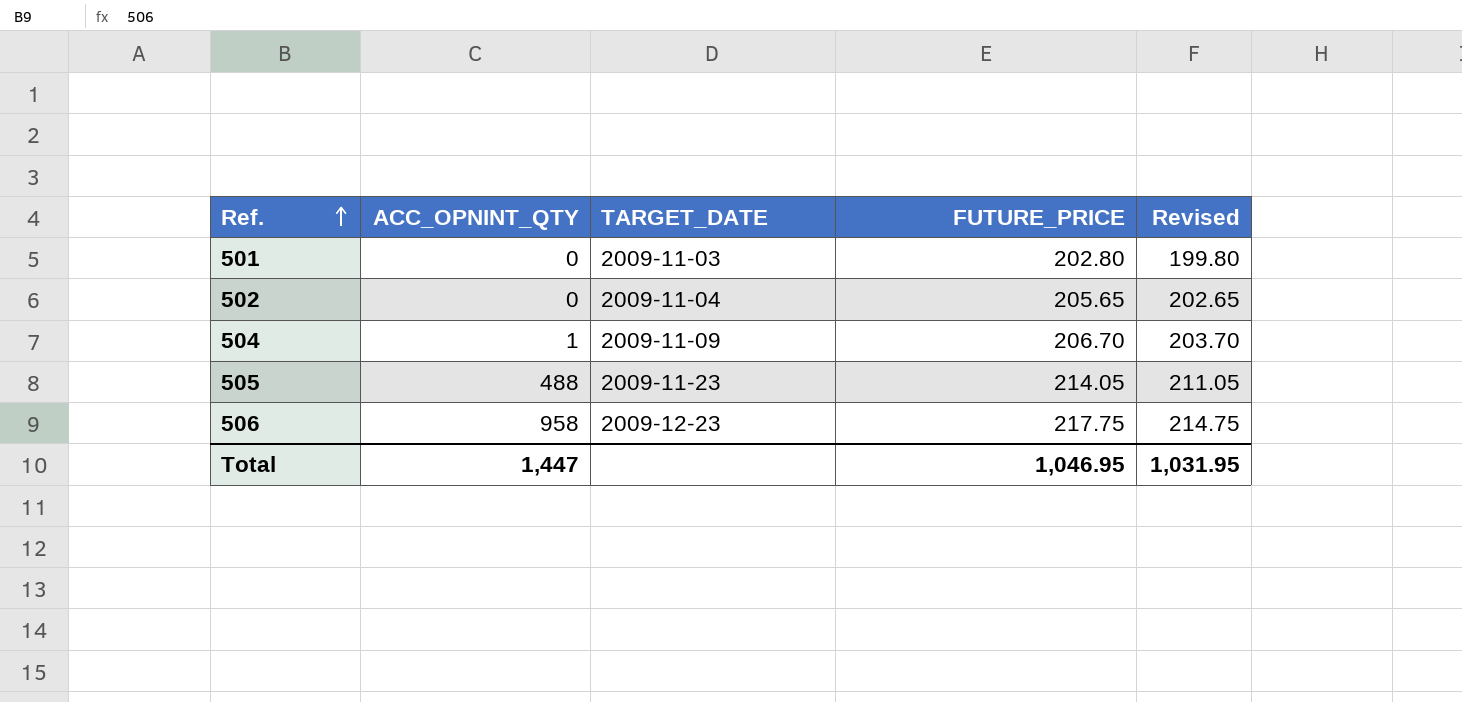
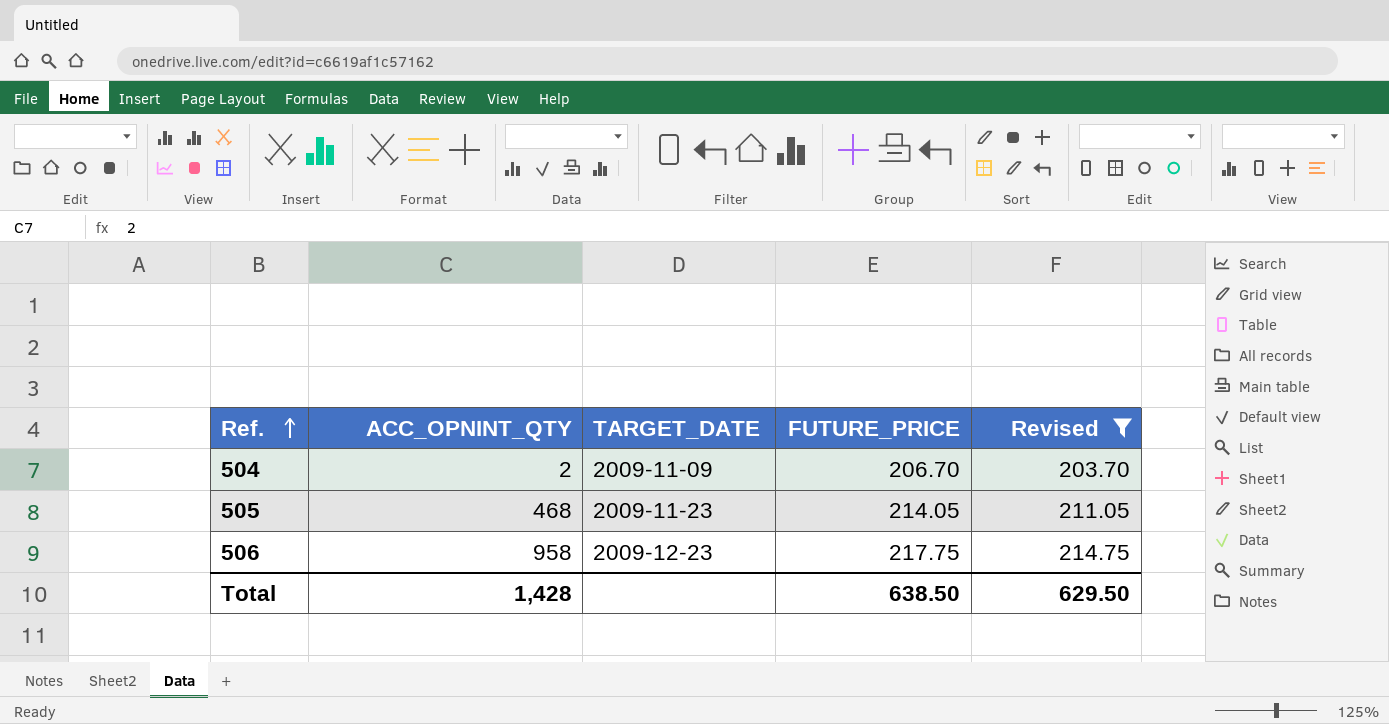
filter: none -> Revised >= 203.70
504 | ACC_OPNINT_QTY: 1 -> 2
505 | ACC_OPNINT_QTY: 488 -> 468
Total | ACC_OPNINT_QTY: 1,447 -> 1,428
Total | FUTURE_PRICE: 1,046.95 -> 638.50
Total | Revised: 1,031.95 -> 629.50

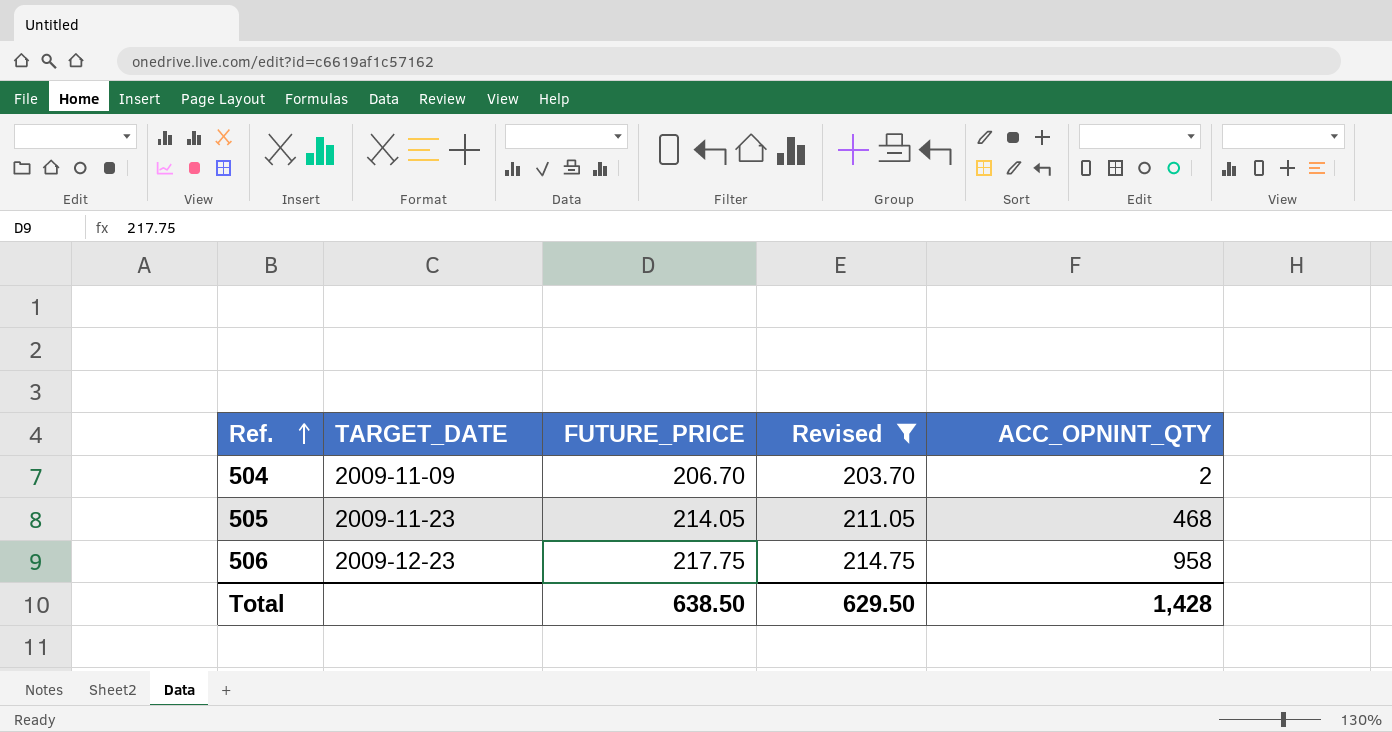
column ACC_OPNINT_QTY | position: 2 -> 5

